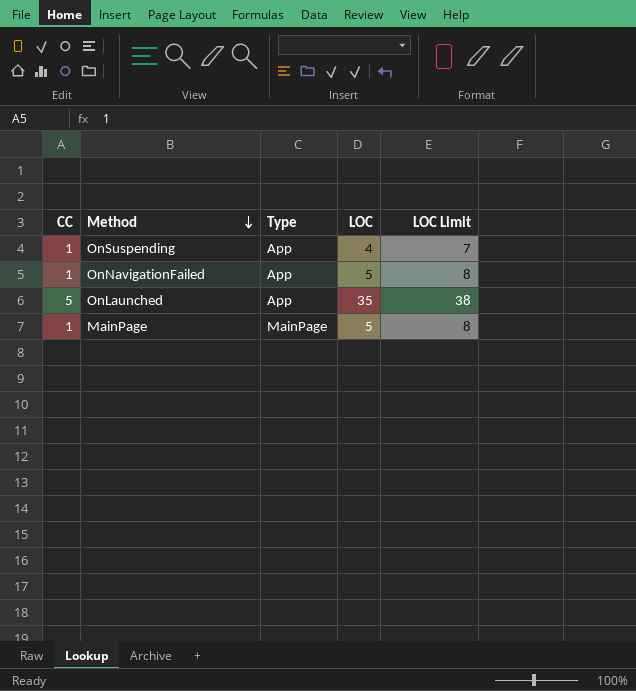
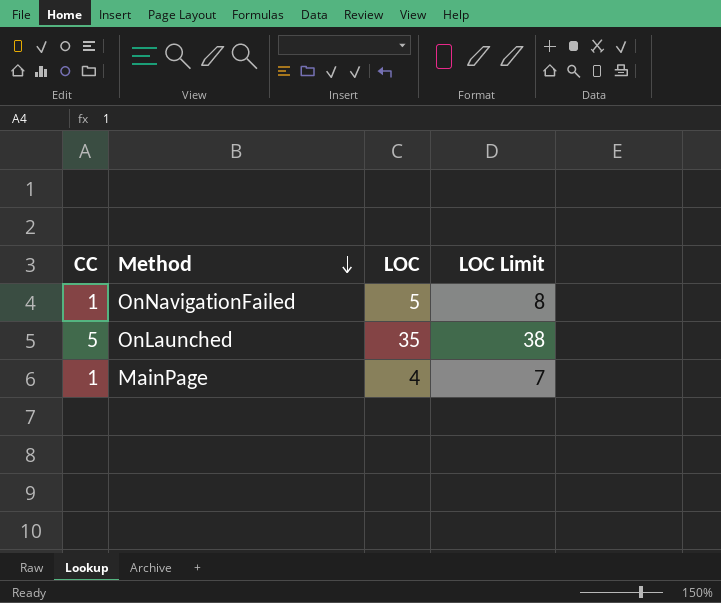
column Type | position: 3 -> none
row OnSuspending: 1 | App | 4 | 7 -> none
MainPage | LOC: 5 -> 4
MainPage | LOC Limit: 8 -> 7

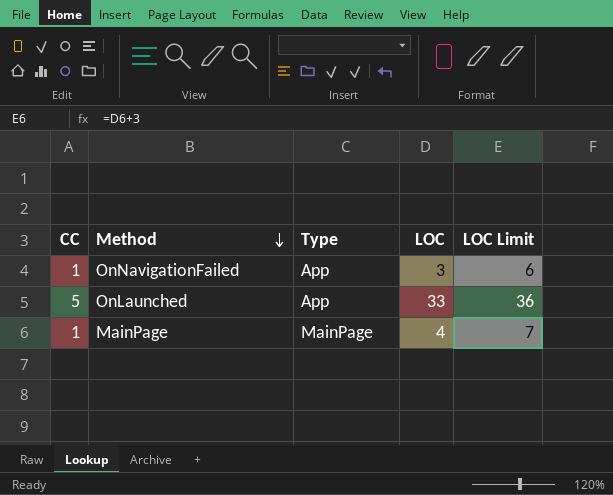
column Type | position: none -> 3
OnNavigationFailed | LOC: 5 -> 3
OnNavigationFailed | LOC Limit: 8 -> 6
OnLaunched | LOC: 35 -> 33
OnLaunched | LOC Limit: 38 -> 36

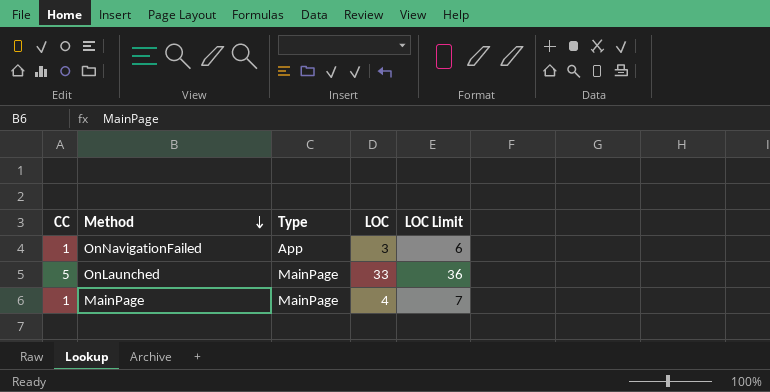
OnLaunched | Type: App -> MainPage

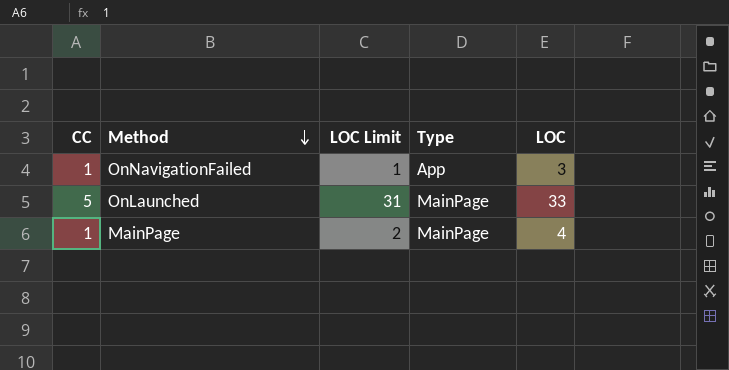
column LOC Limit | formula: [LOC] + 3 -> [LOC] - 2
column LOC Limit | position: 5 -> 3

